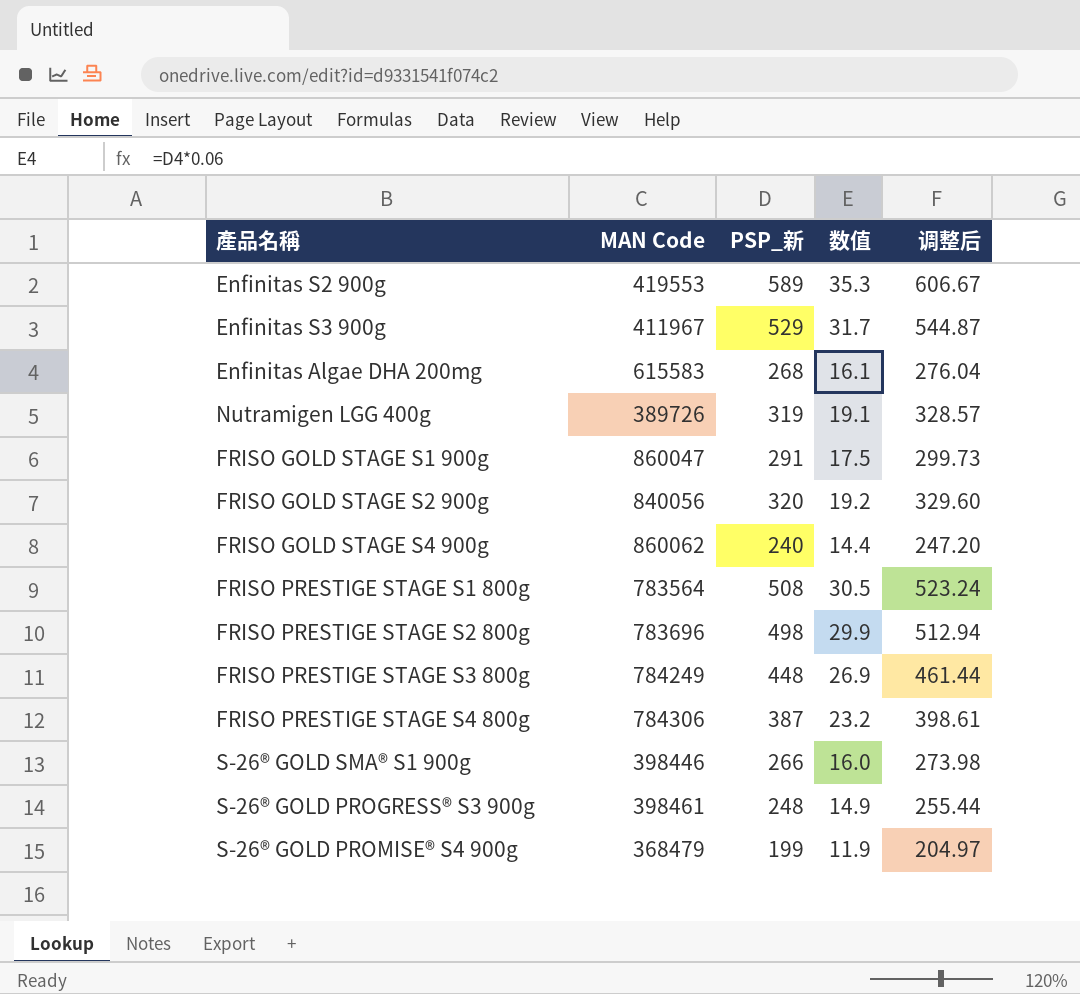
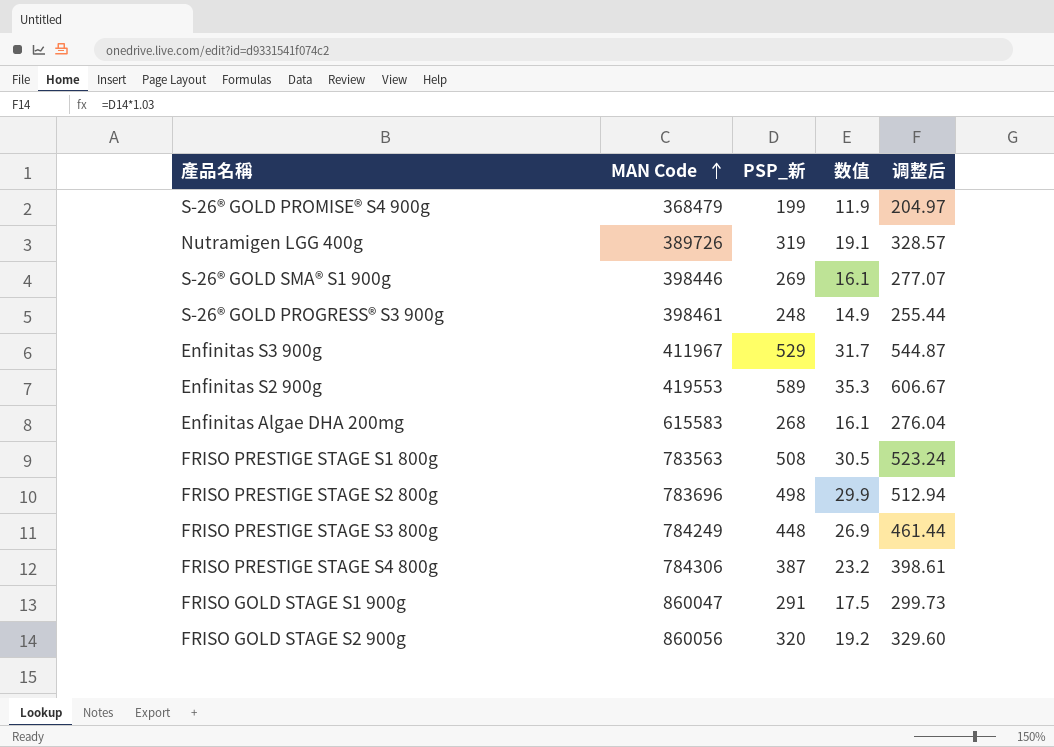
row order: none -> MAN Code ascending
row FRISO GOLD STAGE S4 900g: 860062 | 240 | 14.4 | 247.20 -> none
S-26® GOLD SMA® S1 900g | PSP_新: 266 -> 269
S-26® GOLD SMA® S1 900g | 数值: 16.0 -> 16.1
S-26® GOLD SMA® S1 900g | 调整后: 273.98 -> 277.07
FRISO PRESTIGE STAGE S1 800g | MAN Code: 783564 -> 783563
FRISO GOLD STAGE S2 900g | MAN Code: 840056 -> 860056

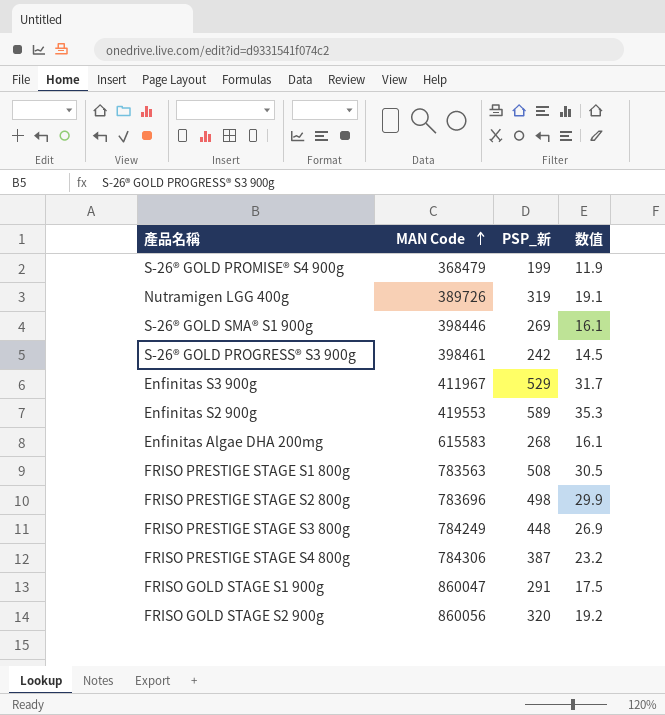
column 调整后 | formula: [PSP_新] * 1.03 -> none
S-26® GOLD PROGRESS® S3 900g | PSP_新: 248 -> 242
S-26® GOLD PROGRESS® S3 900g | 数值: 14.9 -> 14.5

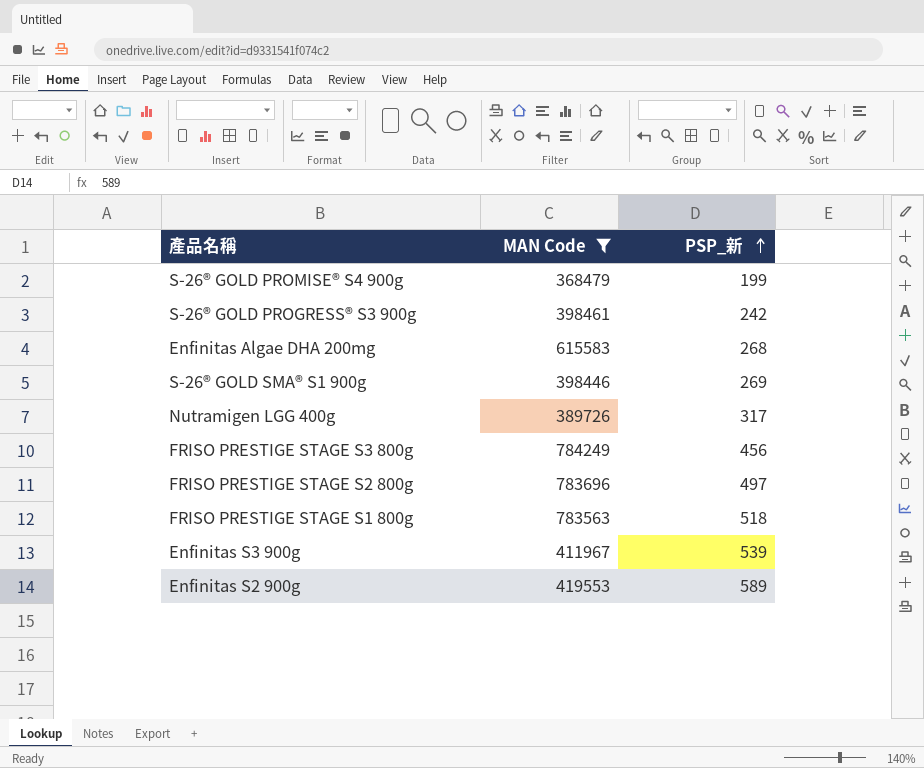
filter: none -> MAN Code <= 784249
row order: MAN Code ascending -> PSP_新 ascending
column 数值 | formula: [PSP_新] * 0.06 -> none
Nutramigen LGG 400g | PSP_新: 319 -> 317
FRISO PRESTIGE STAGE S3 800g | PSP_新: 448 -> 456
FRISO PRESTIGE STAGE S2 800g | PSP_新: 498 -> 497
FRISO PRESTIGE STAGE S1 800g | PSP_新: 508 -> 518
Enfinitas S3 900g | PSP_新: 529 -> 539

